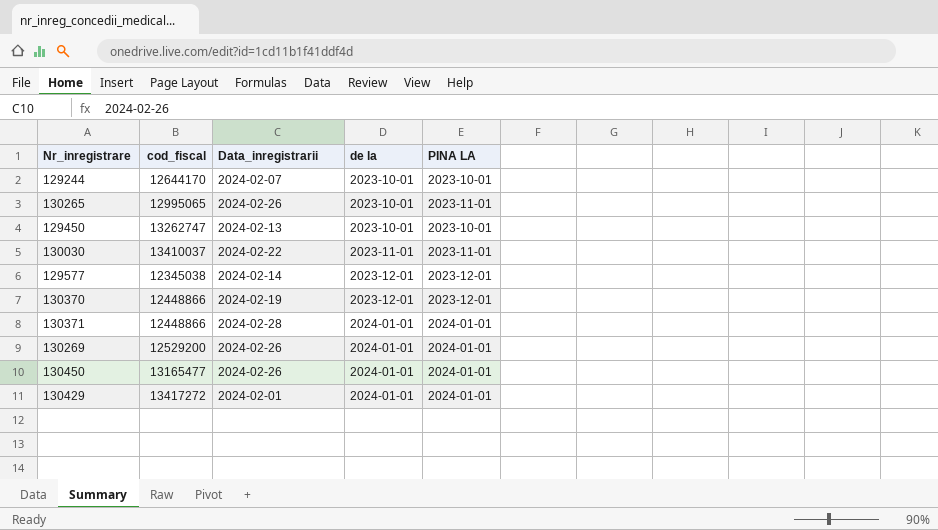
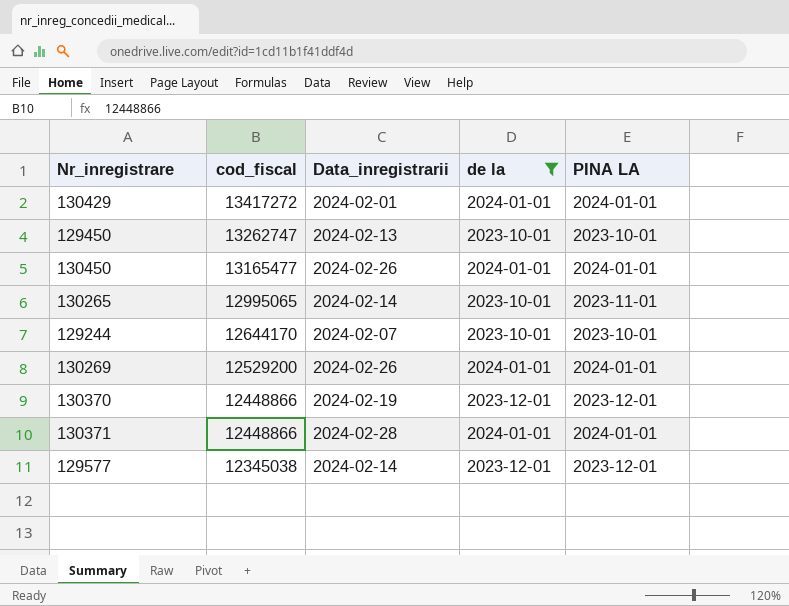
filter: none -> de la != 2023-11-01
row order: de la ascending -> cod_fiscal descending
130265 | Data_inregistrarii: 2024-02-26 -> 2024-02-14

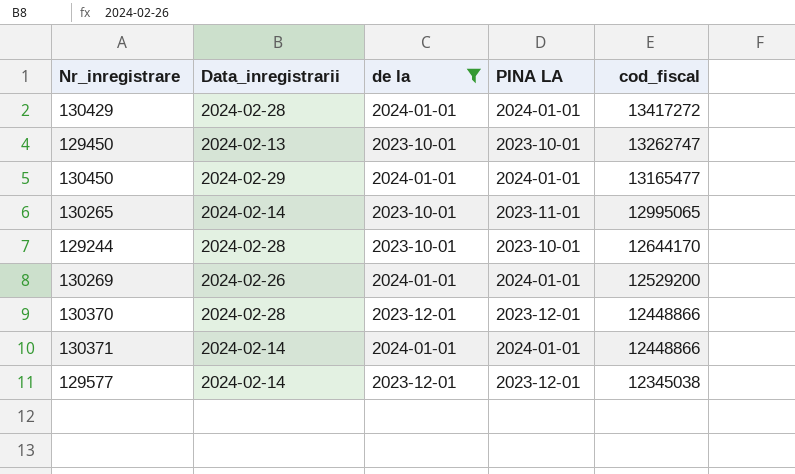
column cod_fiscal | position: 2 -> 5
130429 | Data_inregistrarii: 2024-02-01 -> 2024-02-28
130450 | Data_inregistrarii: 2024-02-26 -> 2024-02-29
129244 | Data_inregistrarii: 2024-02-07 -> 2024-02-28
130370 | Data_inregistrarii: 2024-02-19 -> 2024-02-28
130371 | Data_inregistrarii: 2024-02-28 -> 2024-02-14

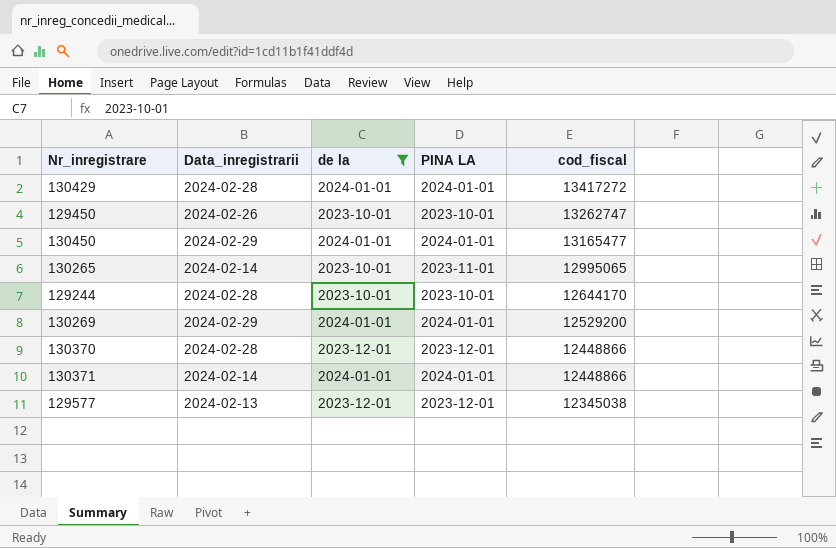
129450 | Data_inregistrarii: 2024-02-13 -> 2024-02-26
130269 | Data_inregistrarii: 2024-02-26 -> 2024-02-29
129577 | Data_inregistrarii: 2024-02-14 -> 2024-02-13

